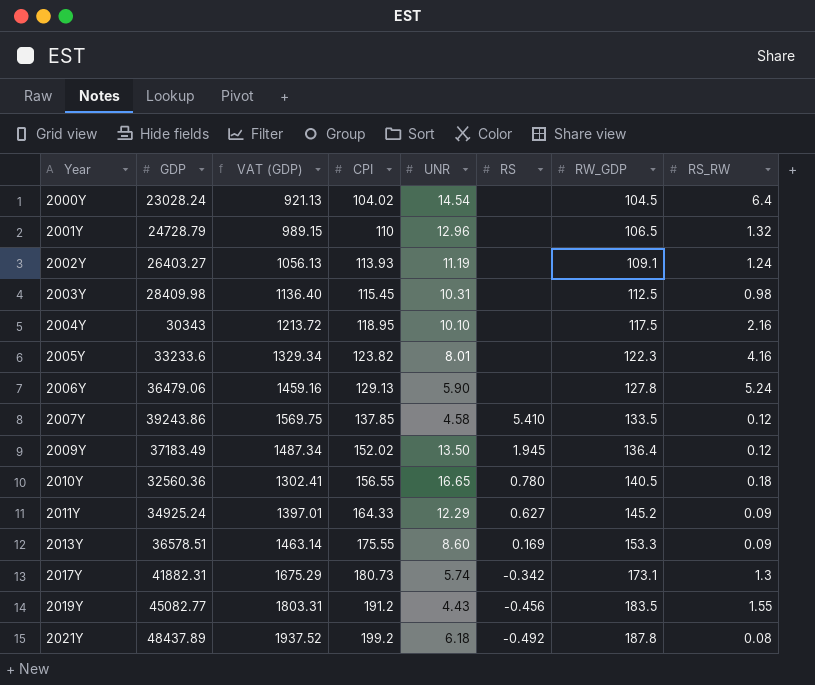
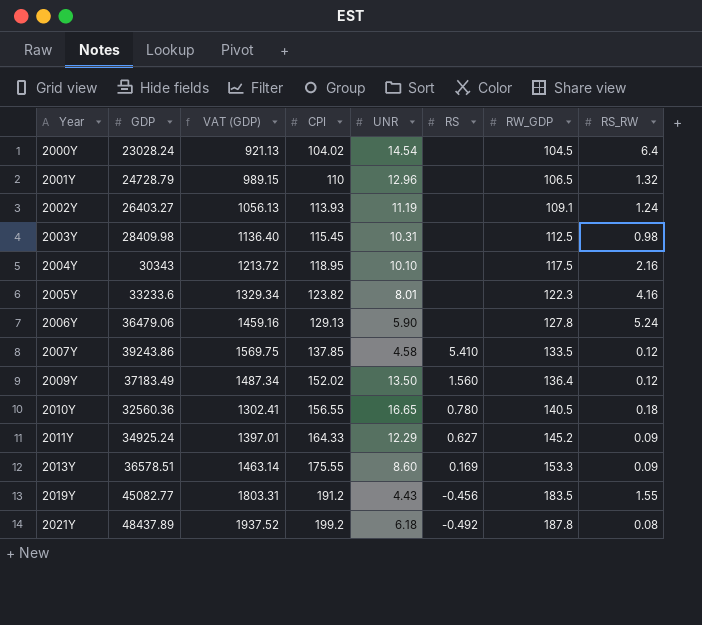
row 2017Y: 41882.31 | 1675.29 | 180.73 | 5.74 | -0.342 | 173.1 | 1.3 -> none
2009Y | RS: 1.945 -> 1.560

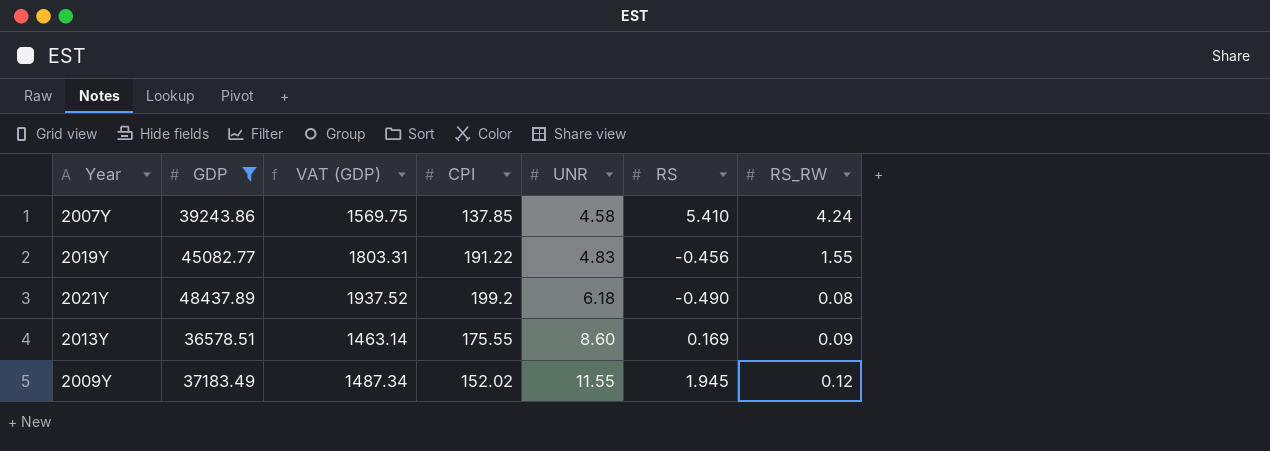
filter: none -> GDP >= 36578.51
row order: Year ascending -> UNR ascending
column RW_GDP | position: 7 -> none
2007Y | RS_RW: 0.12 -> 4.24
2019Y | CPI: 191.2 -> 191.22
2019Y | UNR: 4.43 -> 4.83
2021Y | RS: -0.492 -> -0.490
2009Y | UNR: 13.50 -> 11.55
2009Y | RS: 1.560 -> 1.945

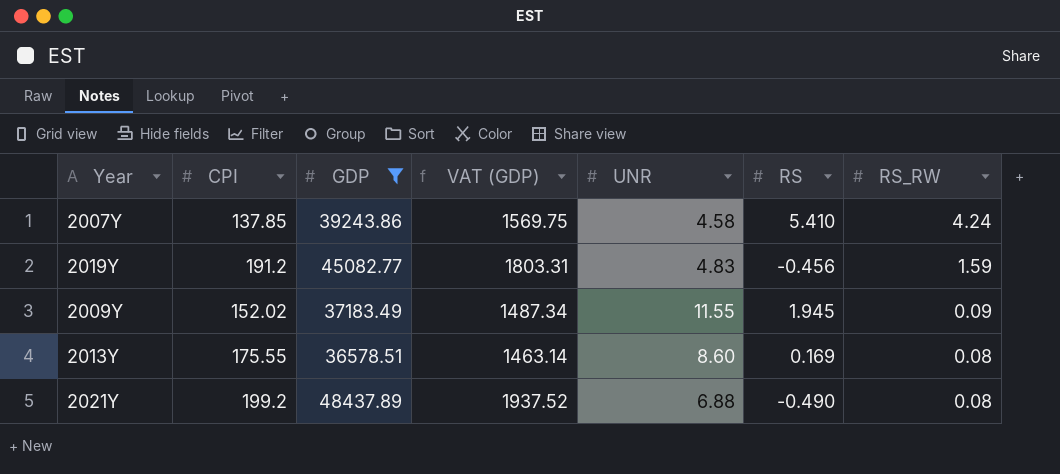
row order: UNR ascending -> RS_RW descending
column CPI | position: 4 -> 2
2019Y | CPI: 191.22 -> 191.2
2019Y | RS_RW: 1.55 -> 1.59
2009Y | RS_RW: 0.12 -> 0.09
2013Y | RS_RW: 0.09 -> 0.08
2021Y | UNR: 6.18 -> 6.88

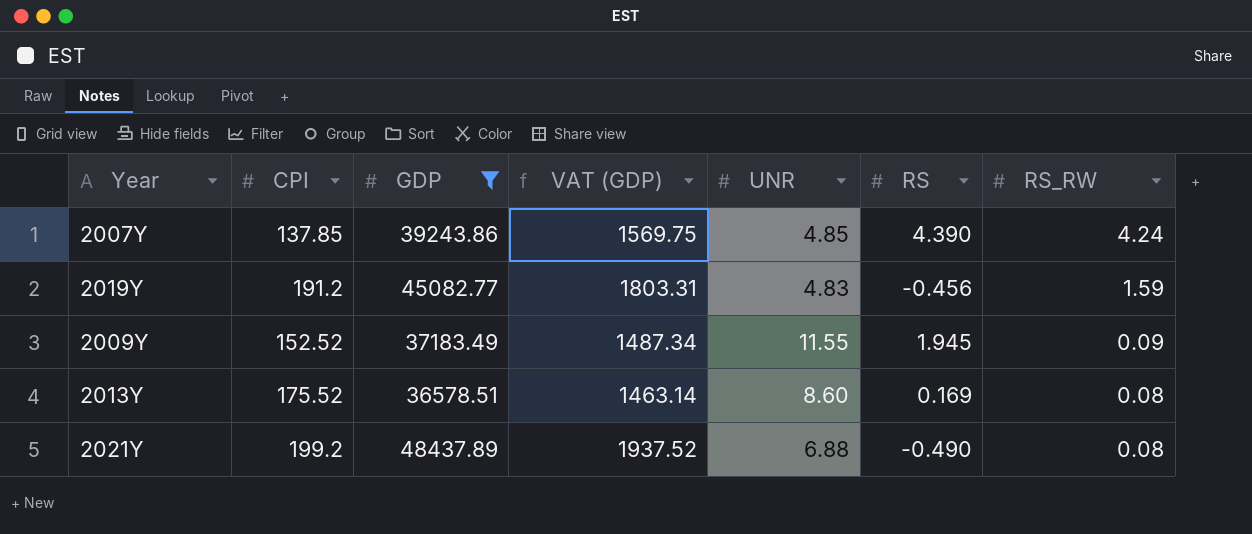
2007Y | UNR: 4.58 -> 4.85
2007Y | RS: 5.410 -> 4.390
2009Y | CPI: 152.02 -> 152.52
2013Y | CPI: 175.55 -> 175.52

